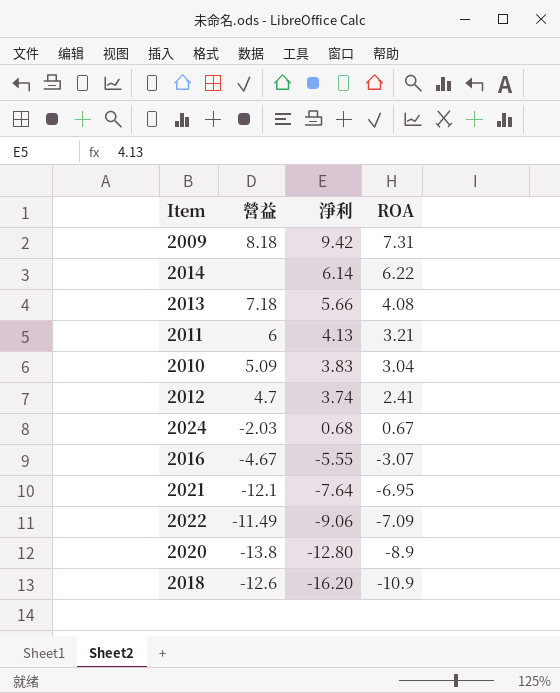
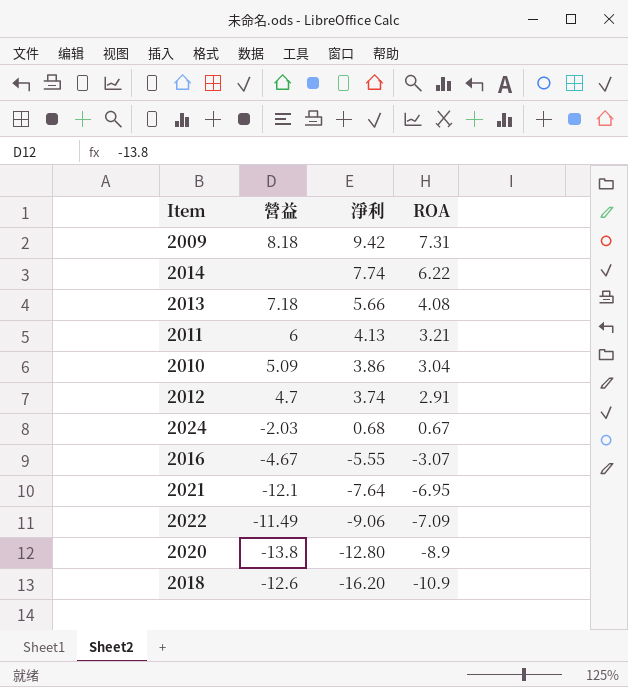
2014 | 淨利: 6.14 -> 7.74
2010 | 淨利: 3.83 -> 3.86
2012 | ROA: 2.41 -> 2.91

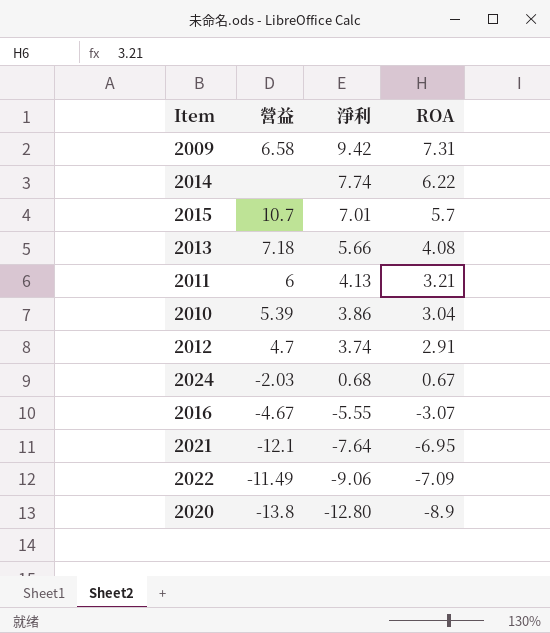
row 2018: -12.6 | -16.20 | -10.9 -> none
2009 | 營益: 8.18 -> 6.58
row 2015: none -> 10.7 | 7.01 | 5.7
2010 | 營益: 5.09 -> 5.39

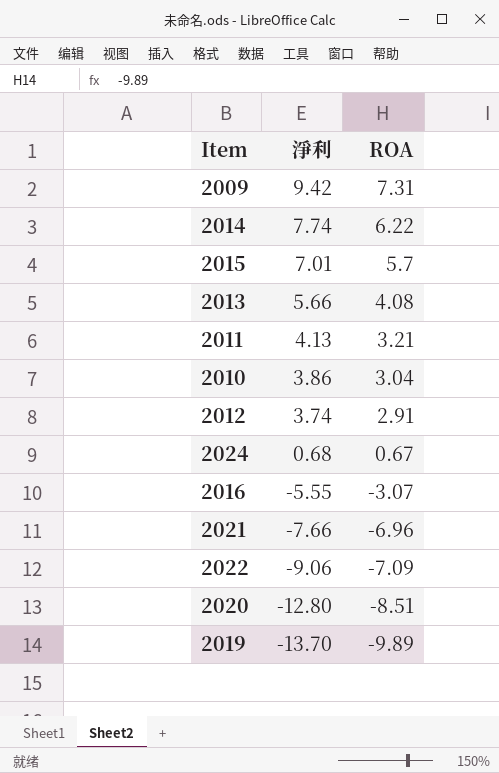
column 營益 | position: 2 -> none
2021 | 淨利: -7.64 -> -7.66
2021 | ROA: -6.95 -> -6.96
2020 | ROA: -8.9 -> -8.51
row 2019: none -> -13.70 | -9.89

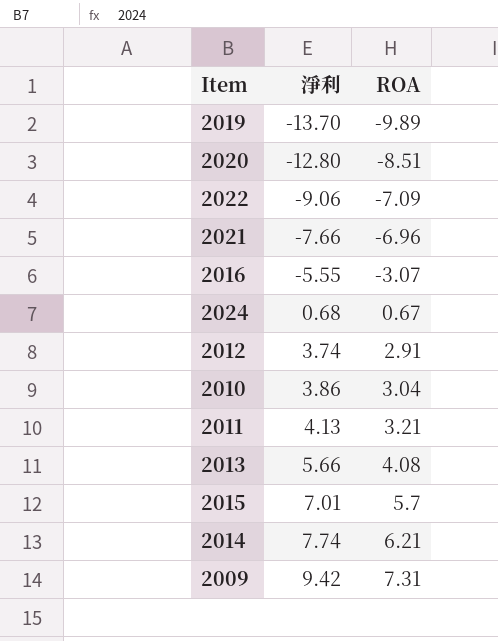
row order: 淨利 descending -> 淨利 ascending
2014 | ROA: 6.22 -> 6.21

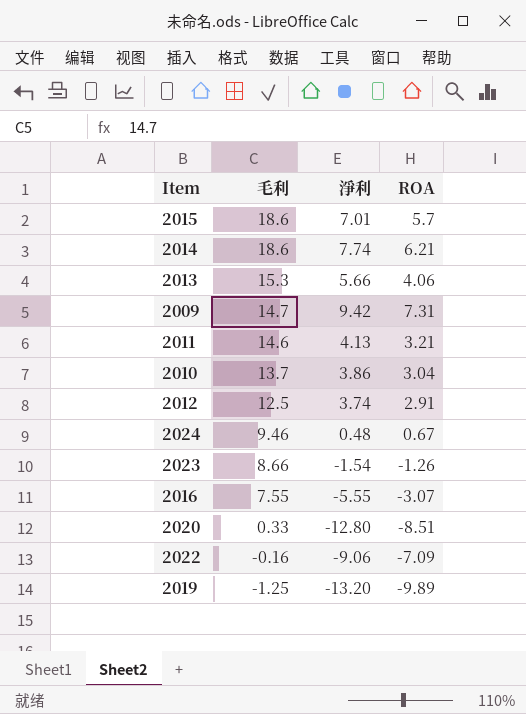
row order: 淨利 ascending -> 毛利 descending
column 毛利 | position: none -> 2
row 2021: -7.66 | -6.96 -> none
2013 | ROA: 4.08 -> 4.06
2024 | 淨利: 0.68 -> 0.48
row 2023: none -> 8.66 | -1.54 | -1.26
2019 | 淨利: -13.70 -> -13.20

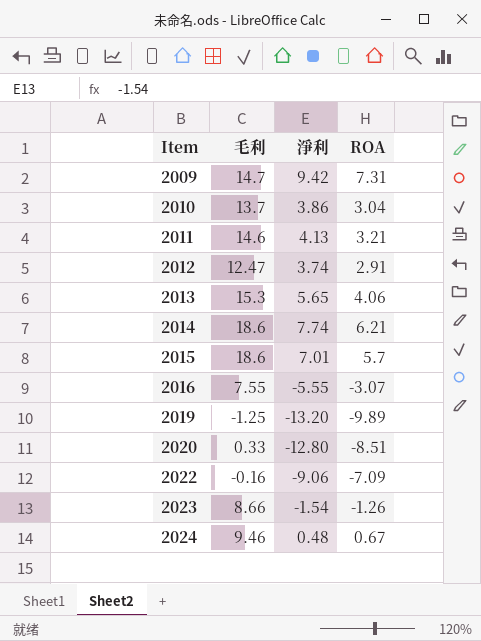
row order: 毛利 descending -> Item ascending
2012 | 毛利: 12.5 -> 12.47
2013 | 淨利: 5.66 -> 5.65

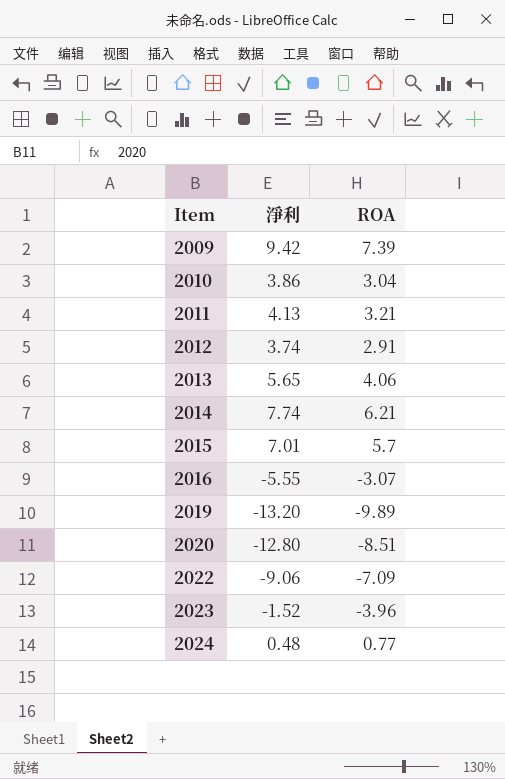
column 毛利 | position: 2 -> none
2009 | ROA: 7.31 -> 7.39
2023 | 淨利: -1.54 -> -1.52
2023 | ROA: -1.26 -> -3.96
2024 | ROA: 0.67 -> 0.77

